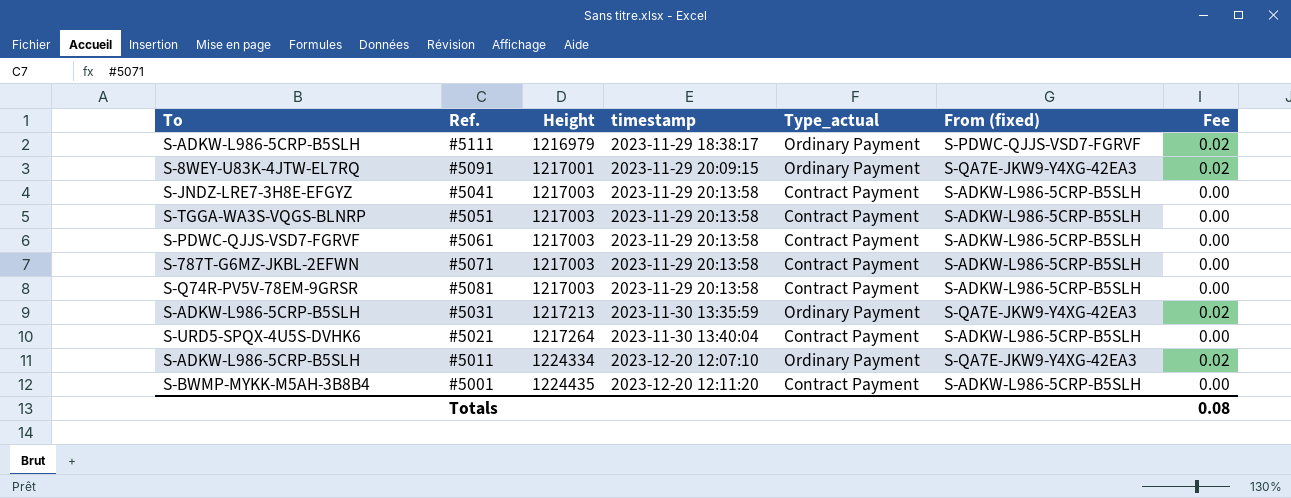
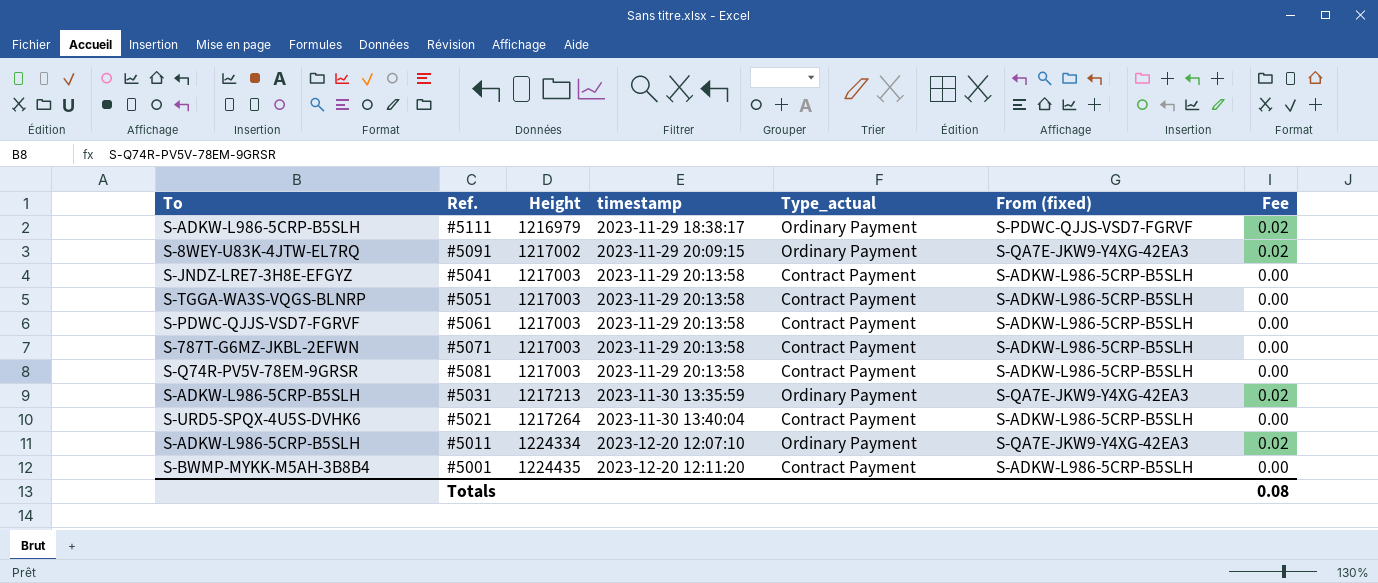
#5091 | Height: 1217001 -> 1217002

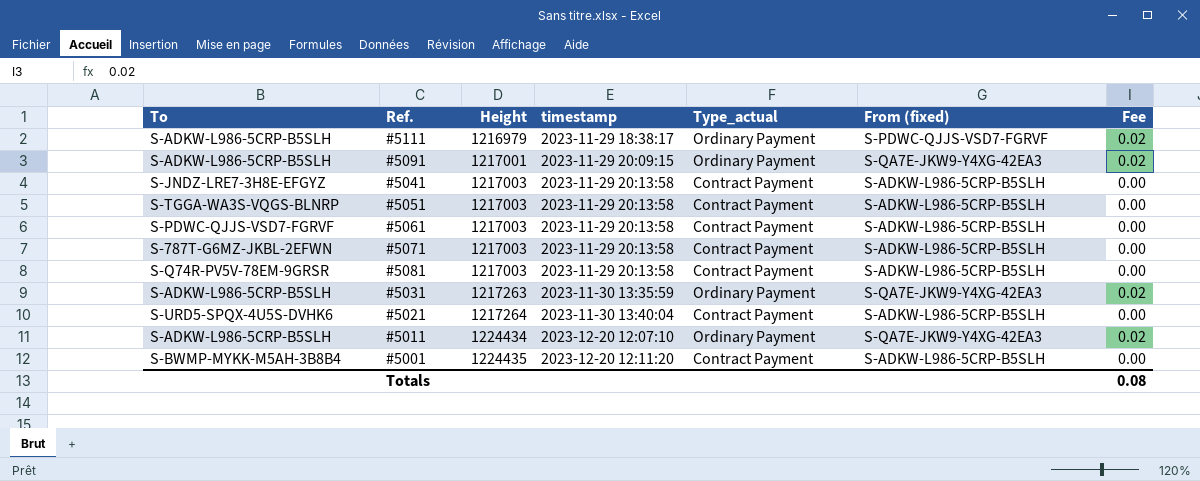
#5091 | To: S-8WEY-U83K-4JTW-EL7RQ -> S-ADKW-L986-5CRP-B5SLH
#5091 | Height: 1217002 -> 1217001
#5031 | Height: 1217213 -> 1217263
#5011 | Height: 1224334 -> 1224434

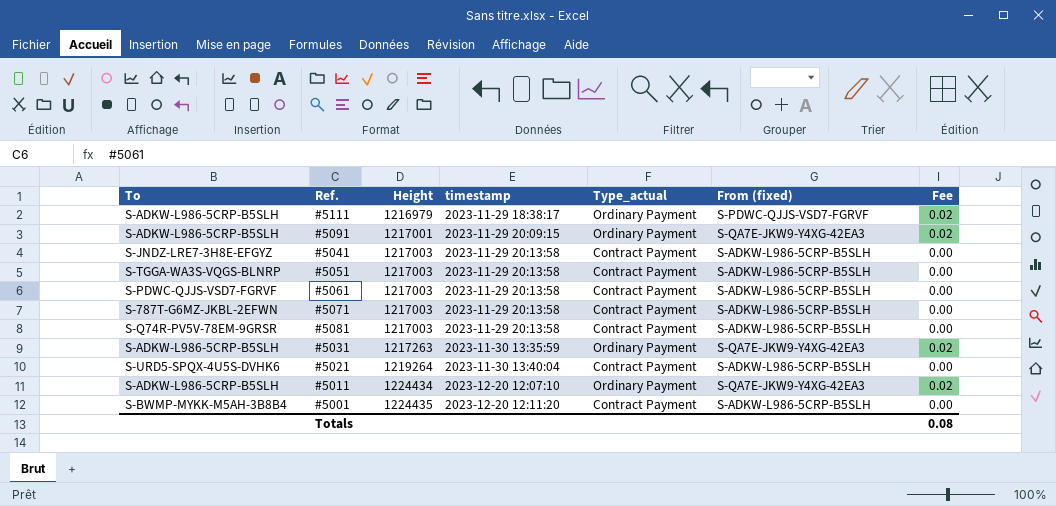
#5021 | Height: 1217264 -> 1219264

